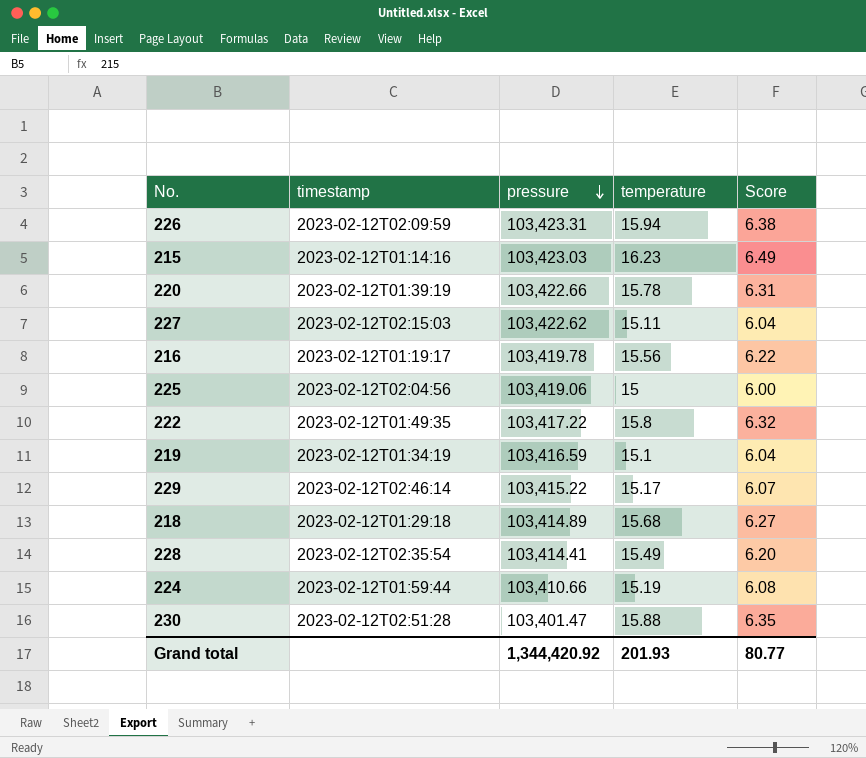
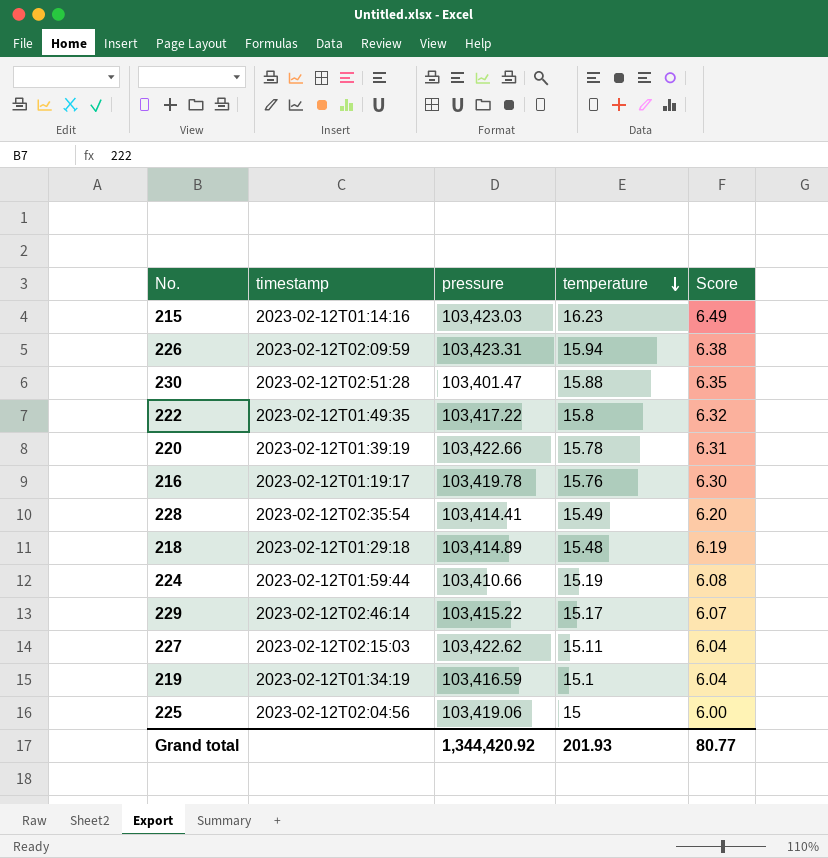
row order: pressure descending -> temperature descending
216 | temperature: 15.56 -> 15.76
216 | Score: 6.22 -> 6.30
218 | temperature: 15.68 -> 15.48
218 | Score: 6.27 -> 6.19

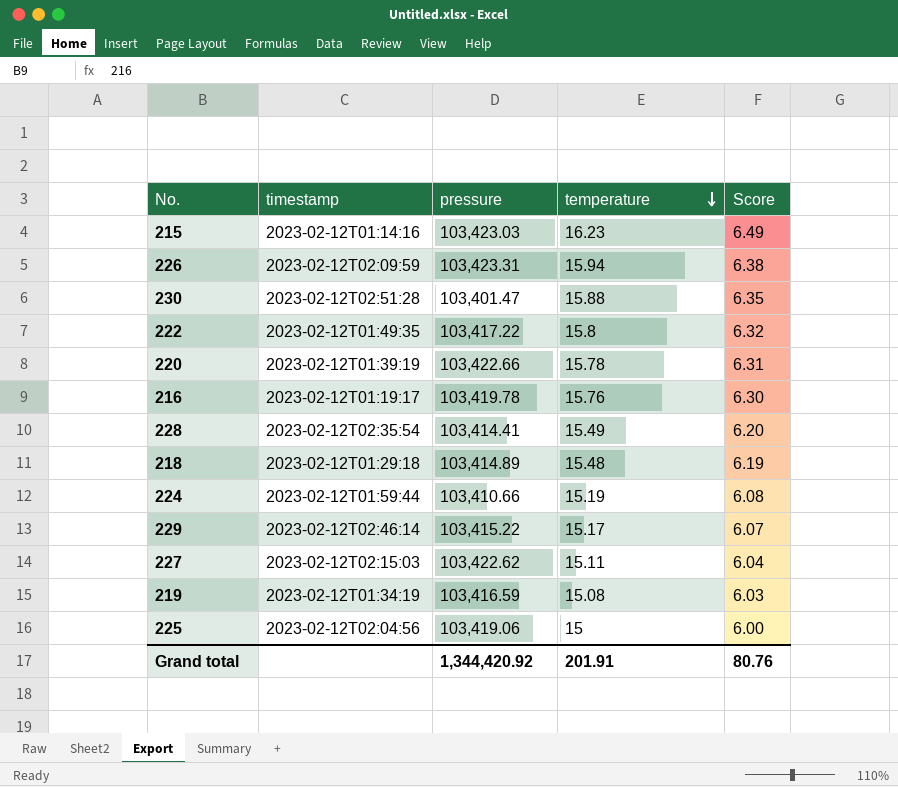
219 | temperature: 15.1 -> 15.08
219 | Score: 6.04 -> 6.03
Grand total | temperature: 201.93 -> 201.91
Grand total | Score: 80.77 -> 80.76

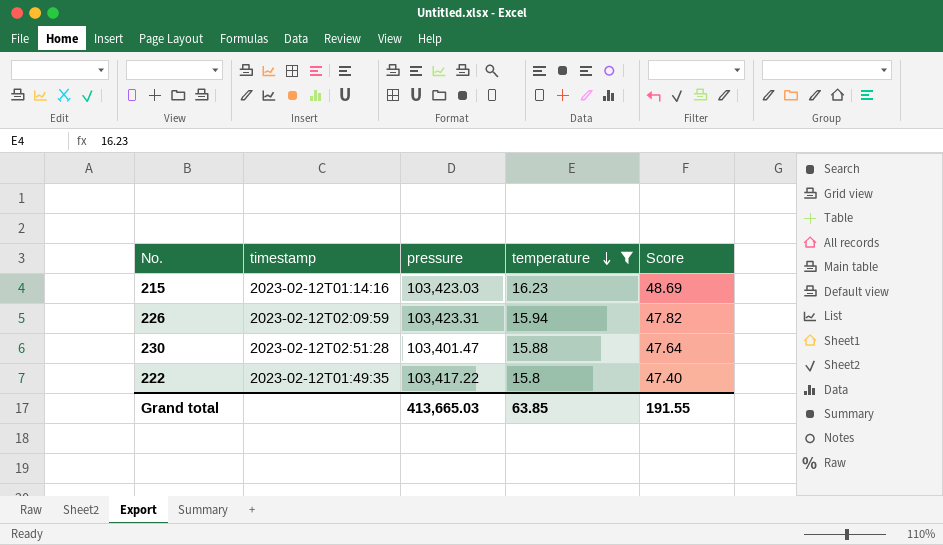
filter: none -> temperature >= 15.8
column Score | formula: [temperature] * 0.4 -> [temperature] * 3
Grand total | pressure: 1,344,420.92 -> 413,665.03
Grand total | temperature: 201.91 -> 63.85
Grand total | Score: 80.76 -> 191.55

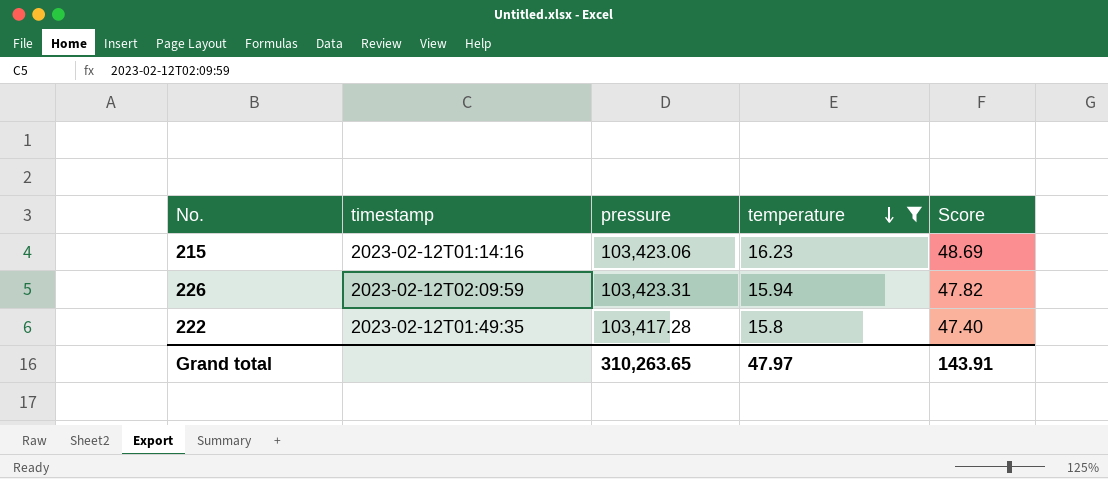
row 230: 2023-02-12T02:51:28 | 103,401.47 | 15.88 | 47.64 -> none
215 | pressure: 103,423.03 -> 103,423.06
222 | pressure: 103,417.22 -> 103,417.28
Grand total | pressure: 413,665.03 -> 310,263.65
Grand total | temperature: 63.85 -> 47.97
Grand total | Score: 191.55 -> 143.91

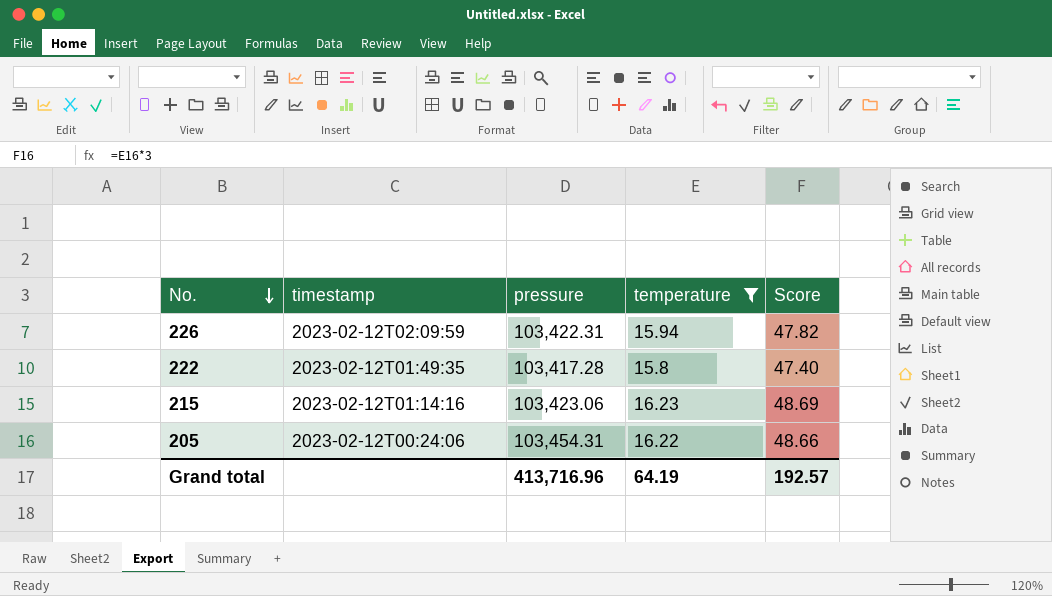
row order: temperature descending -> No. descending
226 | pressure: 103,423.31 -> 103,422.31
row 205: none -> 2023-02-12T00:24:06 | 103,454.31 | 16.22 | 48.66
Grand total | pressure: 310,263.65 -> 413,716.96
Grand total | temperature: 47.97 -> 64.19
Grand total | Score: 143.91 -> 192.57

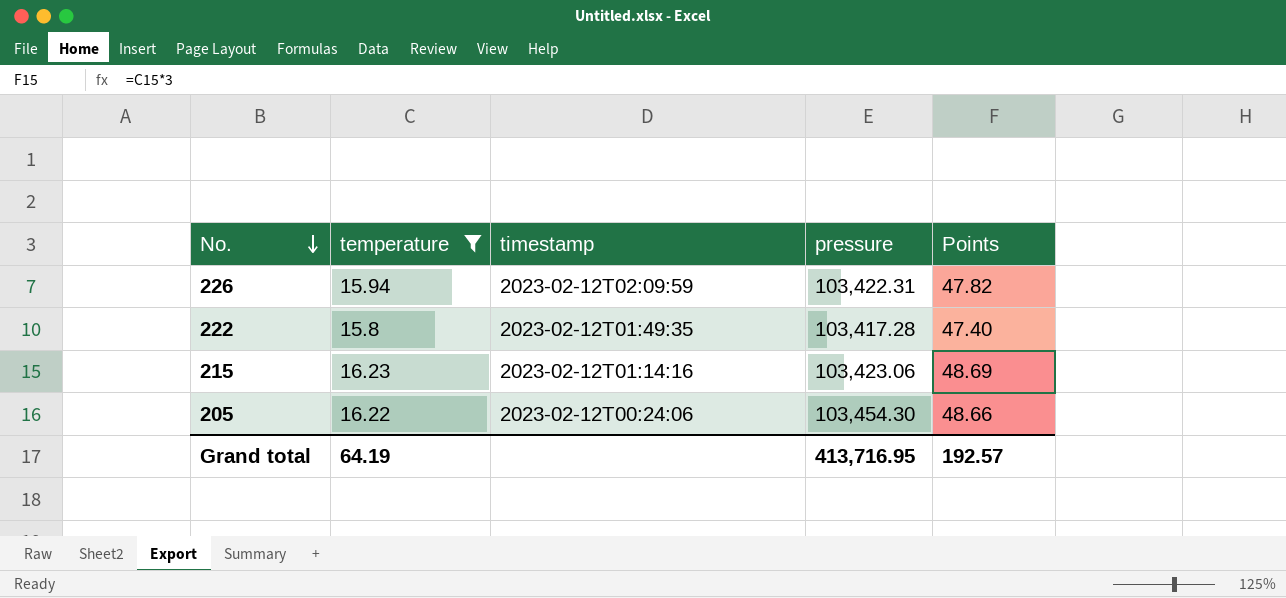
column temperature | position: 4 -> 2
column name: Score -> Points
205 | pressure: 103,454.31 -> 103,454.30
Grand total | pressure: 413,716.96 -> 413,716.95

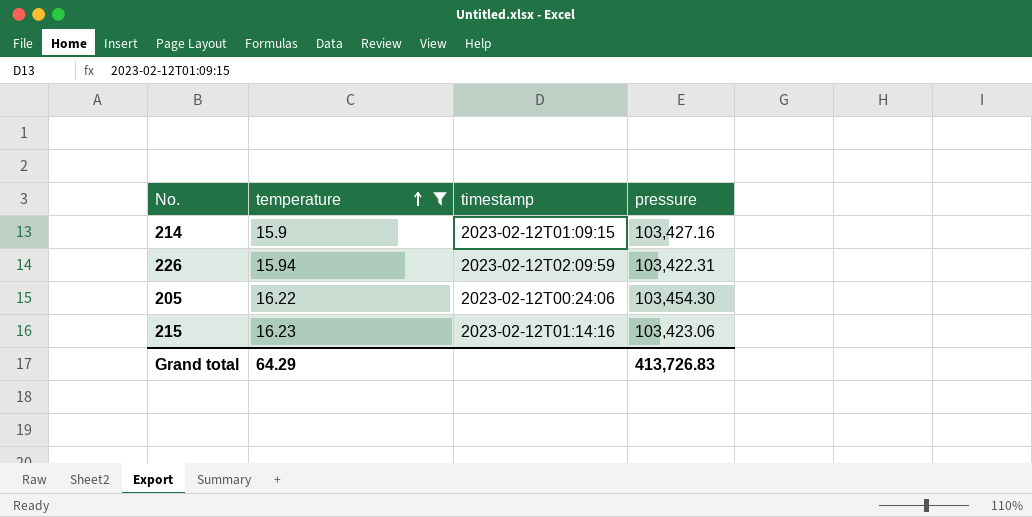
row order: No. descending -> temperature ascending
column Points | formula: [temperature] * 3 -> none
row 222: 15.8 | 2023-02-12T01:49:35 | 103,417.28 | 47.40 -> none
row 214: none -> 15.9 | 2023-02-12T01:09:15 | 103,427.16
Grand total | temperature: 64.19 -> 64.29
Grand total | pressure: 413,716.95 -> 413,726.83

